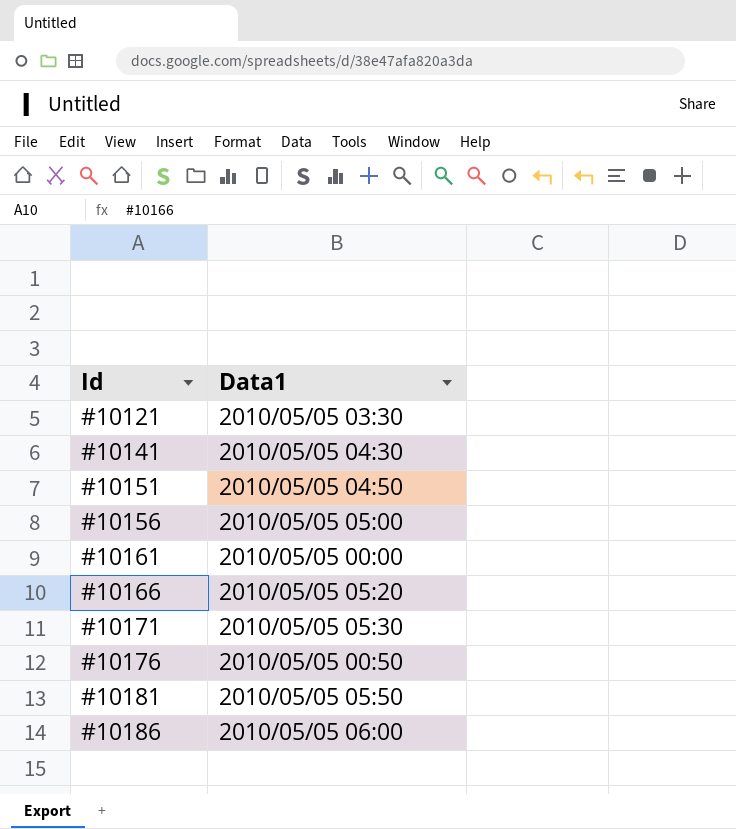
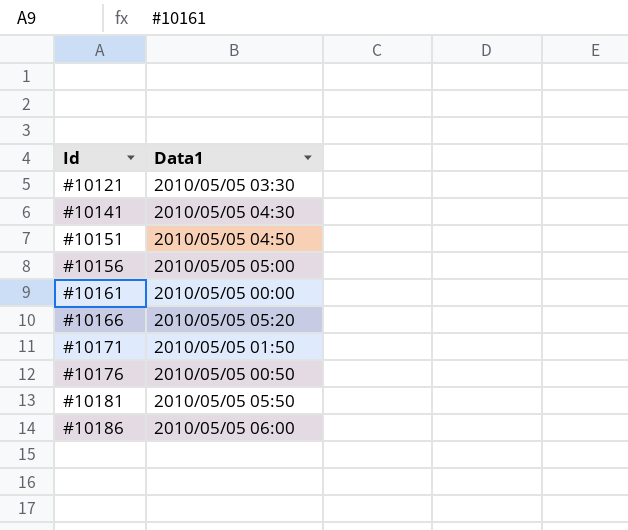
#10171 | Data1: 2010/05/05 05:30 -> 2010/05/05 01:50

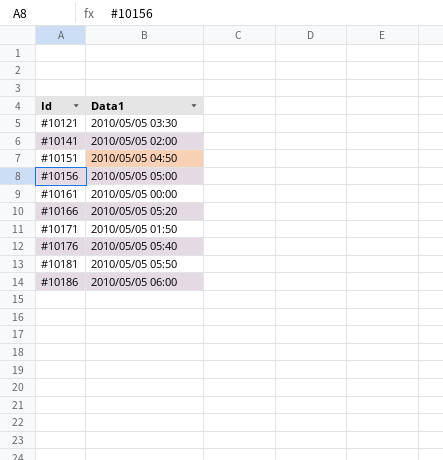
#10141 | Data1: 2010/05/05 04:30 -> 2010/05/05 02:00
#10176 | Data1: 2010/05/05 00:50 -> 2010/05/05 05:40

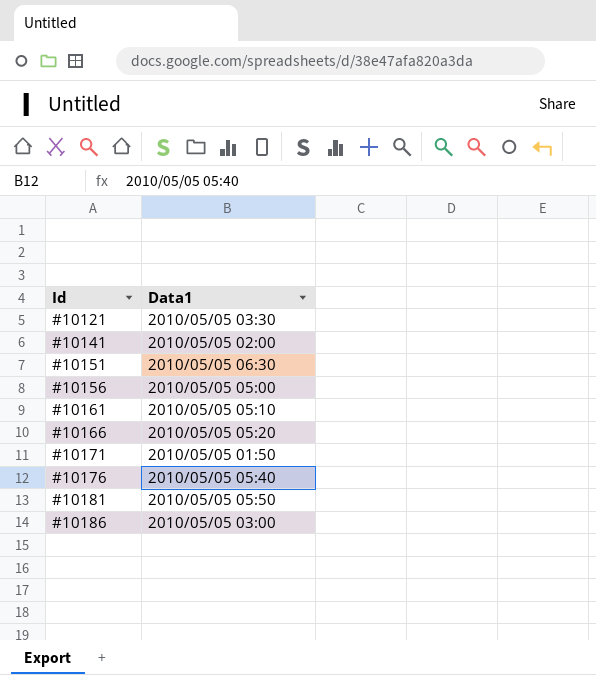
#10151 | Data1: 2010/05/05 04:50 -> 2010/05/05 06:30
#10161 | Data1: 2010/05/05 00:00 -> 2010/05/05 05:10
#10186 | Data1: 2010/05/05 06:00 -> 2010/05/05 03:00

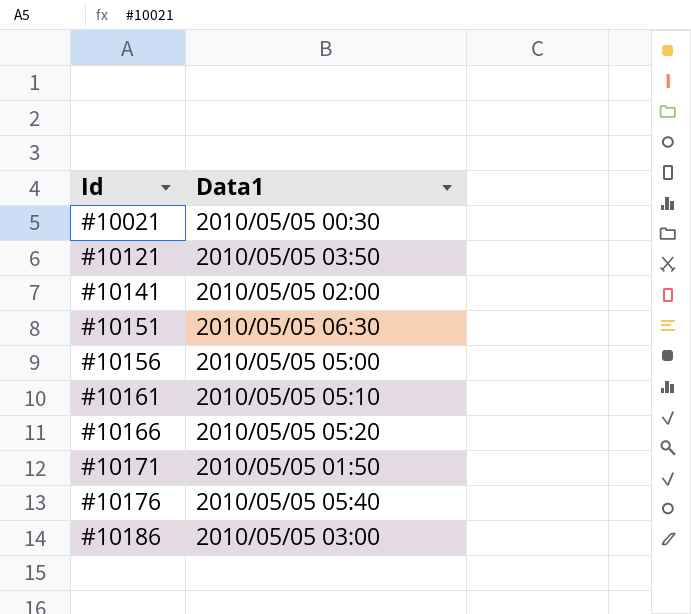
row #10181: 2010/05/05 05:50 -> none
row #10021: none -> 2010/05/05 00:30
#10121 | Data1: 2010/05/05 03:30 -> 2010/05/05 03:50

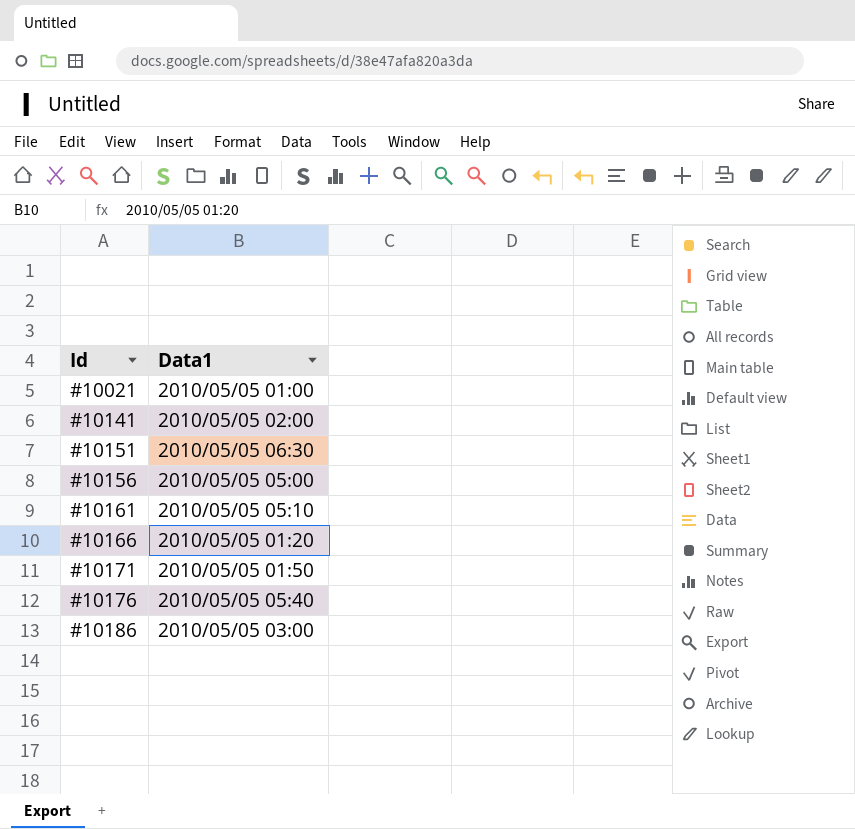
row #10121: 2010/05/05 03:50 -> none
#10021 | Data1: 2010/05/05 00:30 -> 2010/05/05 01:00
#10166 | Data1: 2010/05/05 05:20 -> 2010/05/05 01:20

